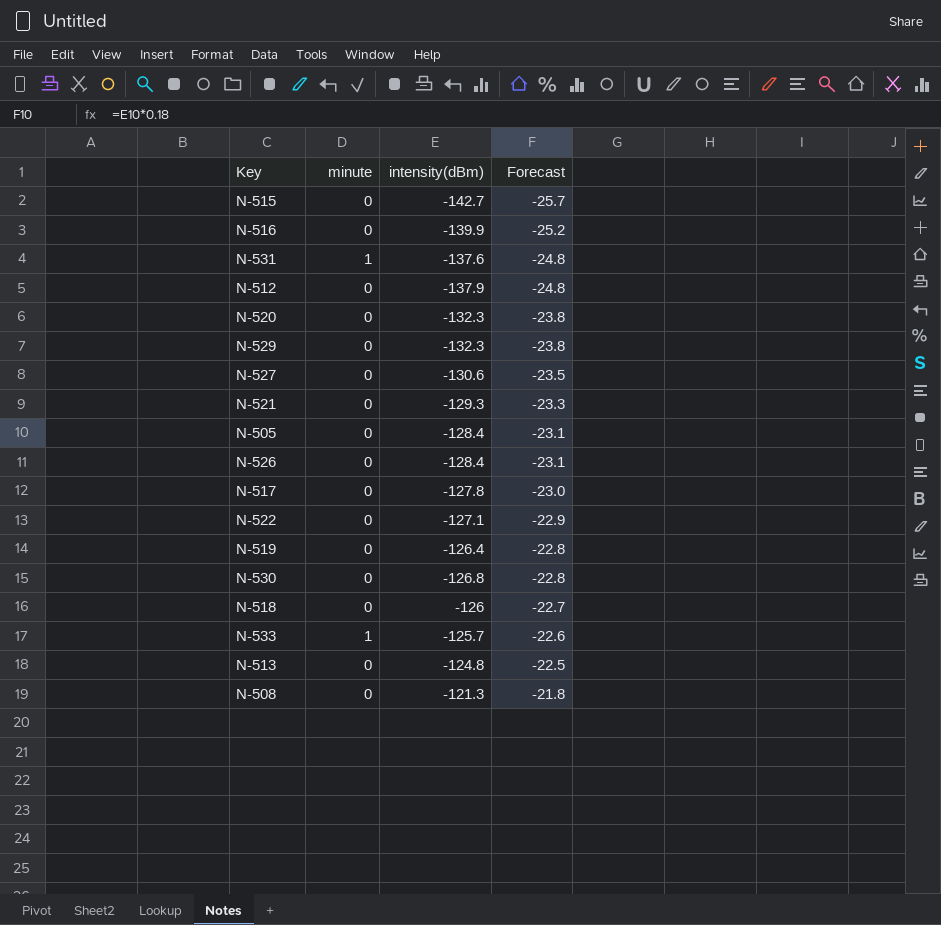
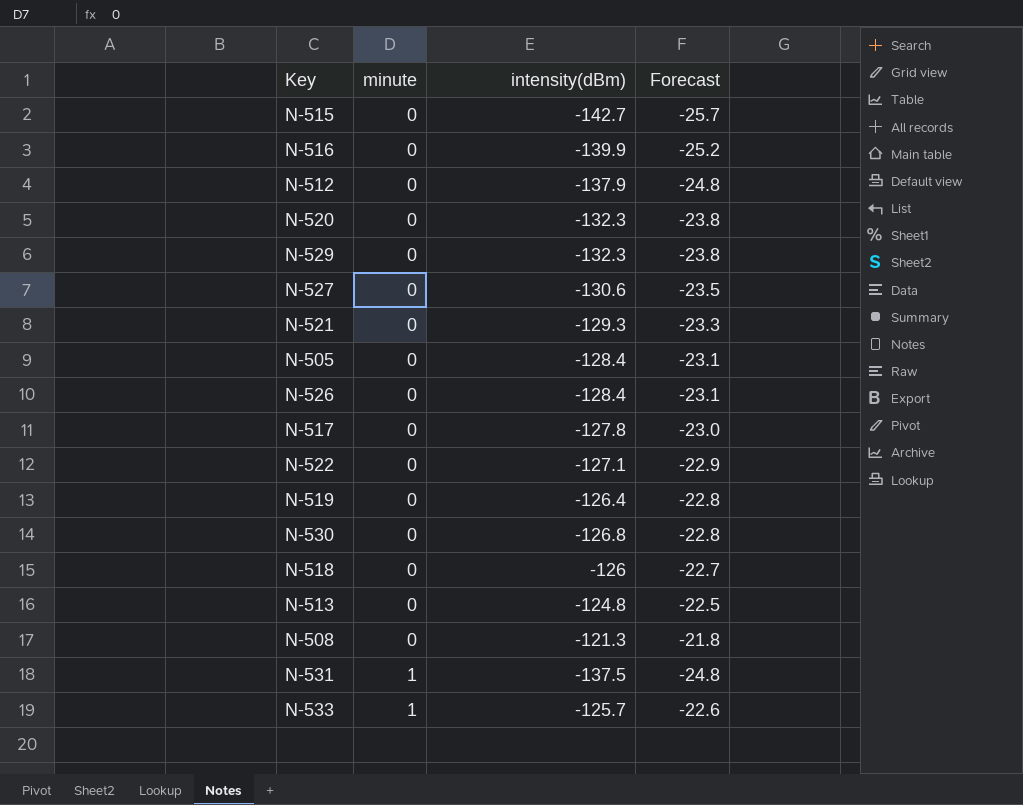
row order: Forecast ascending -> minute ascending
N-531 | intensity(dBm): -137.6 -> -137.5

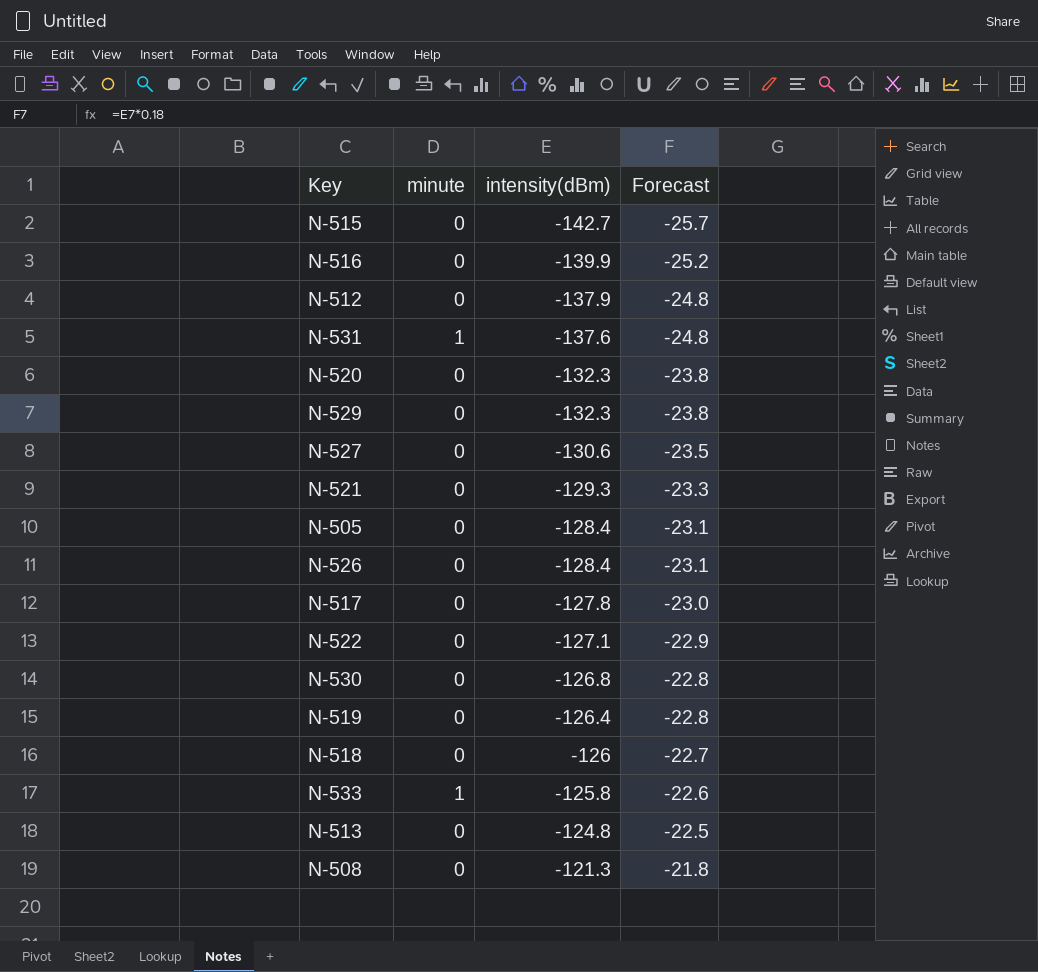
row order: minute ascending -> intensity(dBm) ascending
N-531 | intensity(dBm): -137.5 -> -137.6
N-533 | intensity(dBm): -125.7 -> -125.8

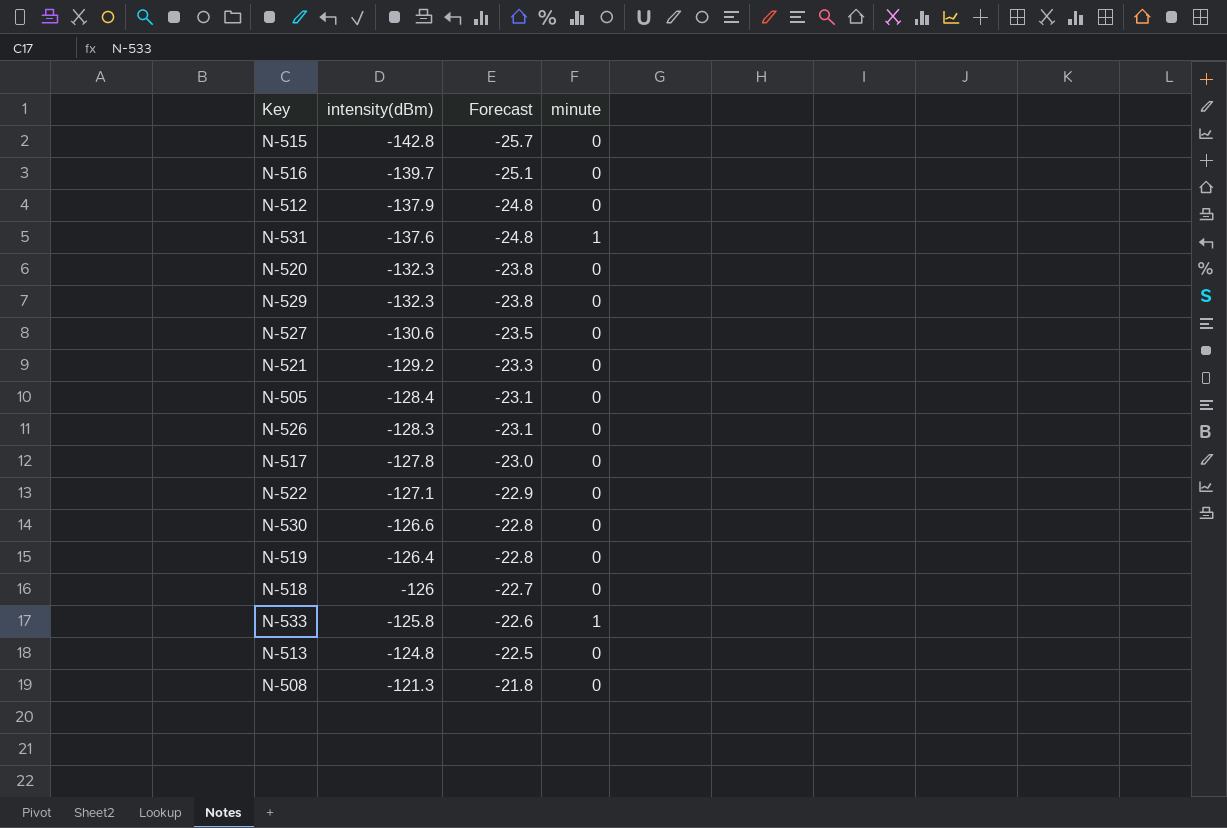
column minute | position: 2 -> 4
N-515 | intensity(dBm): -142.7 -> -142.8
N-516 | intensity(dBm): -139.9 -> -139.7
N-516 | Forecast: -25.2 -> -25.1
N-521 | intensity(dBm): -129.3 -> -129.2
N-526 | intensity(dBm): -128.4 -> -128.3
N-530 | intensity(dBm): -126.8 -> -126.6

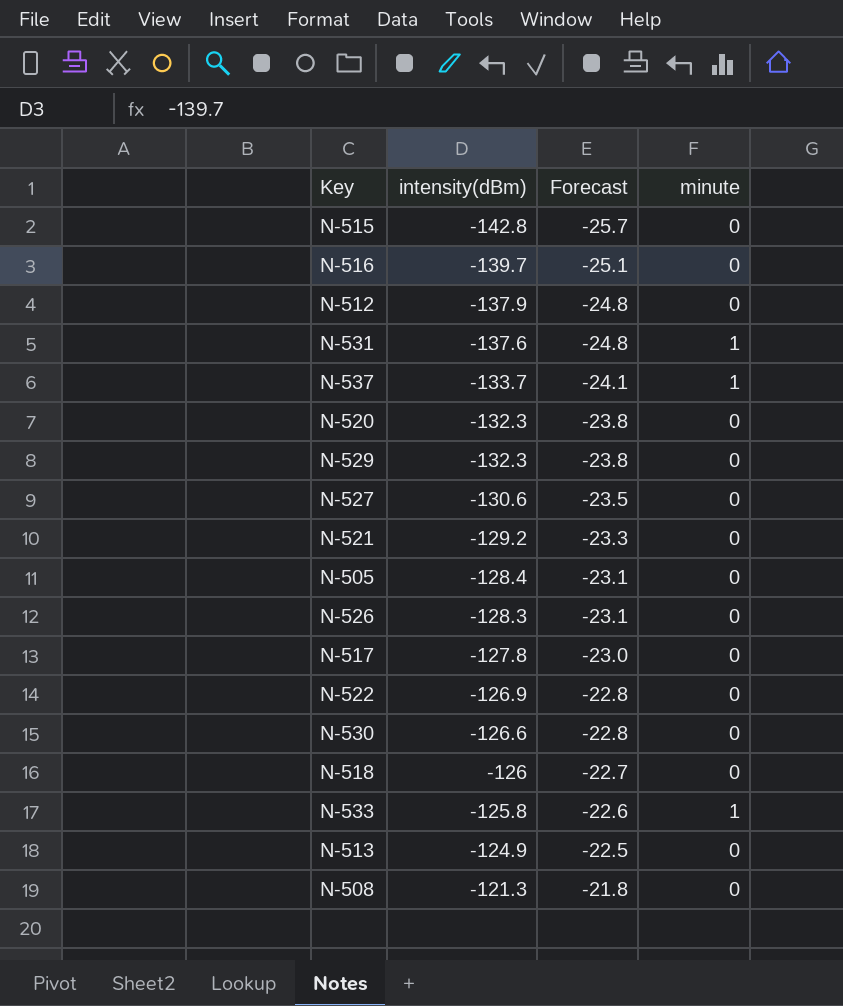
row N-519: -126.4 | -22.8 | 0 -> none
row N-537: none -> -133.7 | -24.1 | 1
N-522 | intensity(dBm): -127.1 -> -126.9
N-522 | Forecast: -22.9 -> -22.8
N-513 | intensity(dBm): -124.8 -> -124.9

